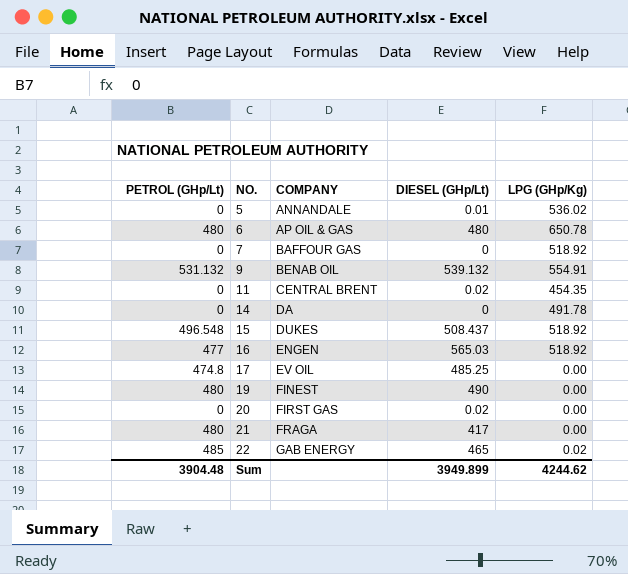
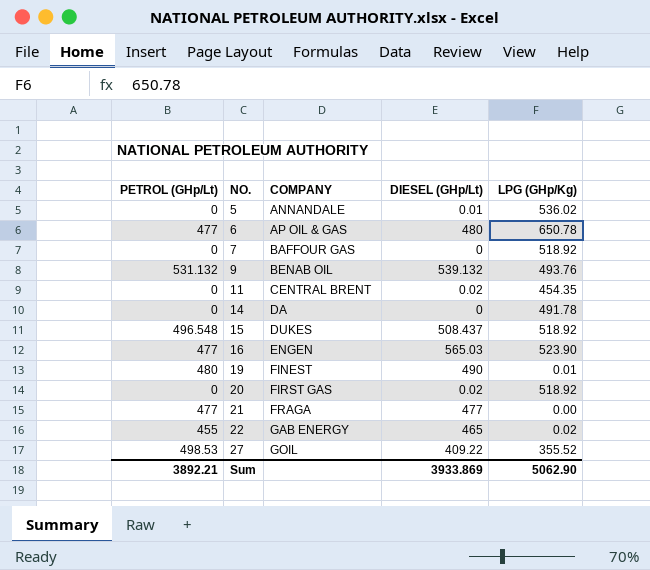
row 17: 474.8 | EV OIL | 485.25 | 0.00 -> none
6 | PETROL (GHp/Lt): 480 -> 477
9 | LPG (GHp/Kg): 554.91 -> 493.76
16 | LPG (GHp/Kg): 518.92 -> 523.90
19 | LPG (GHp/Kg): 0.00 -> 0.01
20 | LPG (GHp/Kg): 0.00 -> 518.92
21 | PETROL (GHp/Lt): 480 -> 477
21 | DIESEL (GHp/Lt): 417 -> 477
22 | PETROL (GHp/Lt): 485 -> 455
row 27: none -> 498.53 | GOIL | 409.22 | 355.52
Sum | PETROL (GHp/Lt): 3904.48 -> 3892.21
Sum | DIESEL (GHp/Lt): 3949.899 -> 3933.869
Sum | LPG (GHp/Kg): 4244.62 -> 5062.90

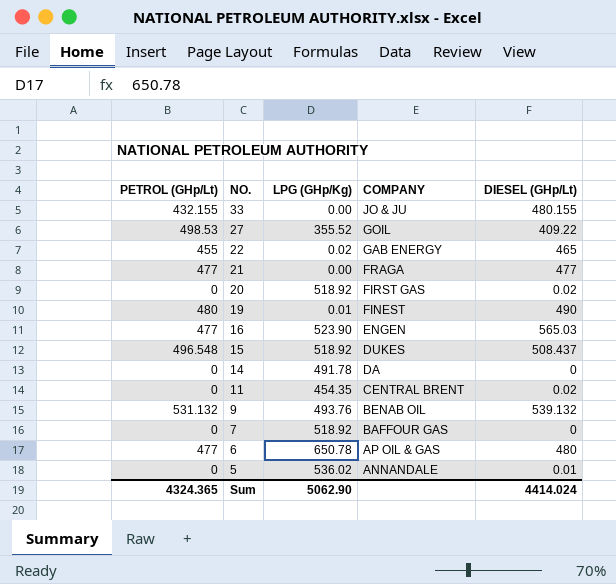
row order: NO. ascending -> NO. descending
column LPG (GHp/Kg) | position: 5 -> 3
row 33: none -> 432.155 | 0.00 | JO & JU | 480.155
Sum | PETROL (GHp/Lt): 3892.21 -> 4324.365
Sum | DIESEL (GHp/Lt): 3933.869 -> 4414.024

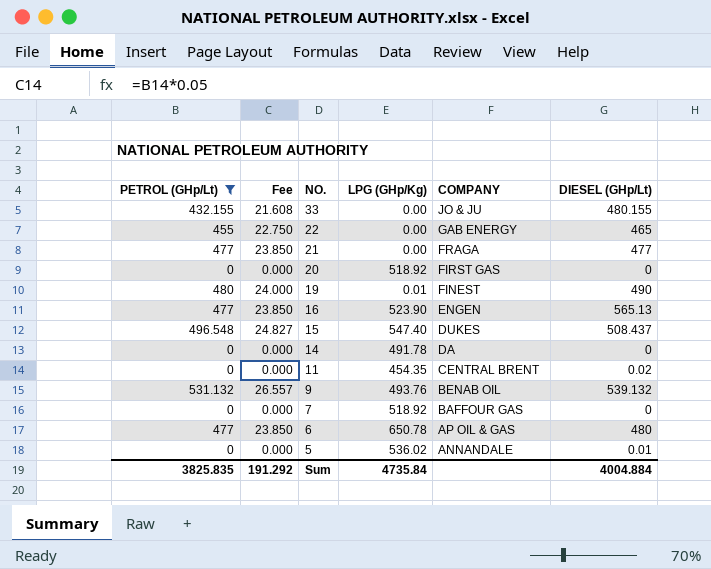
filter: none -> PETROL (GHp/Lt) != 498.53
column Fee | formula: none -> [PETROL (GHp/Lt)] * 0.05
22 | LPG (GHp/Kg): 0.02 -> 0.00
20 | DIESEL (GHp/Lt): 0.02 -> 0
16 | DIESEL (GHp/Lt): 565.03 -> 565.13
15 | LPG (GHp/Kg): 518.92 -> 547.40
Sum | PETROL (GHp/Lt): 4324.365 -> 3825.835
Sum | LPG (GHp/Kg): 5062.90 -> 4735.84
Sum | DIESEL (GHp/Lt): 4414.024 -> 4004.884

